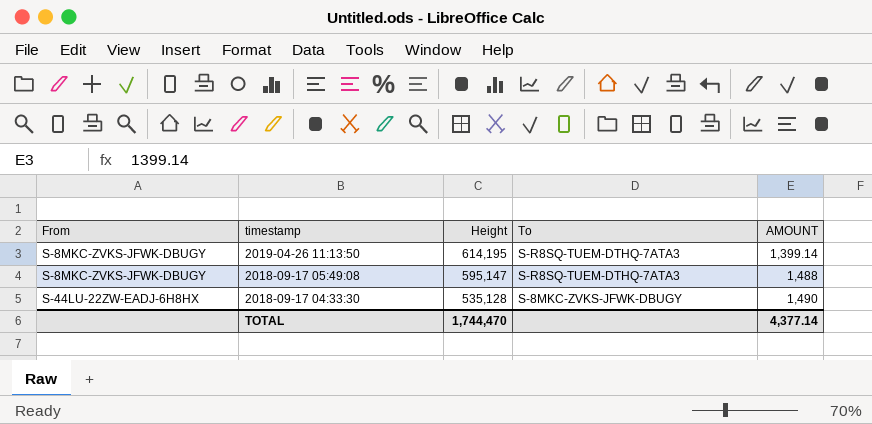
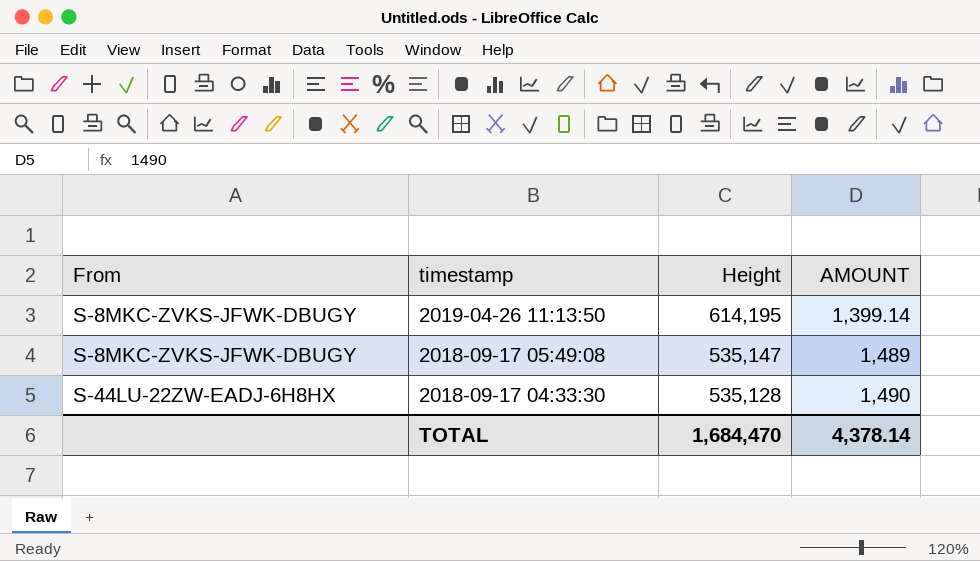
column To | position: 4 -> none
2018-09-17 05:49:08 | Height: 595,147 -> 535,147
2018-09-17 05:49:08 | AMOUNT: 1,488 -> 1,489
TOTAL | Height: 1,744,470 -> 1,684,470
TOTAL | AMOUNT: 4,377.14 -> 4,378.14

